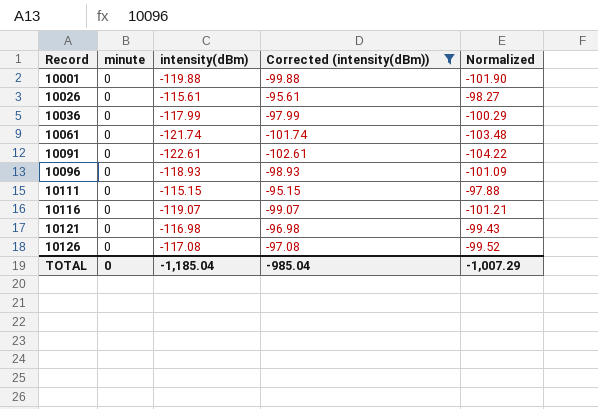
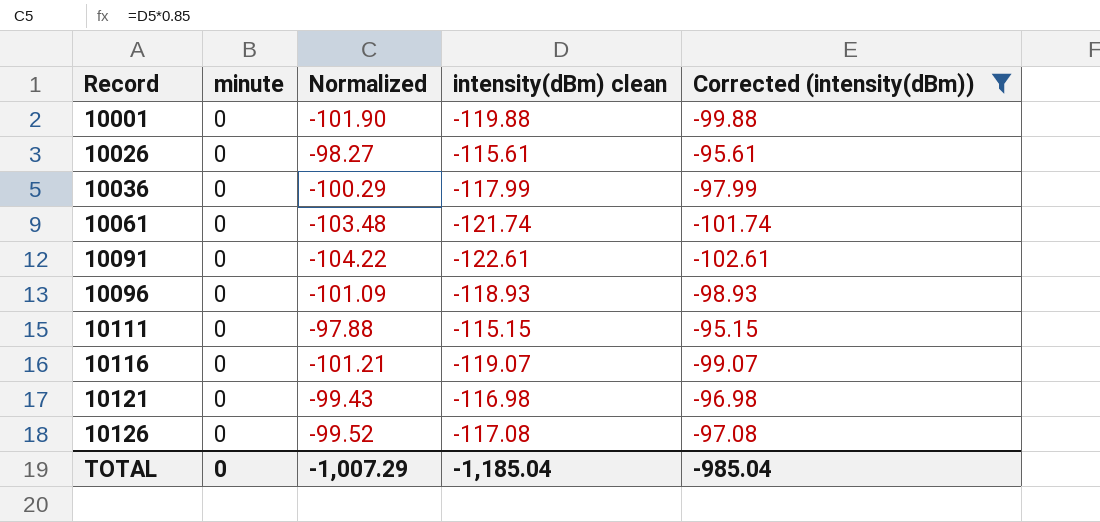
column Normalized | position: 5 -> 3
column name: intensity(dBm) -> intensity(dBm) clean

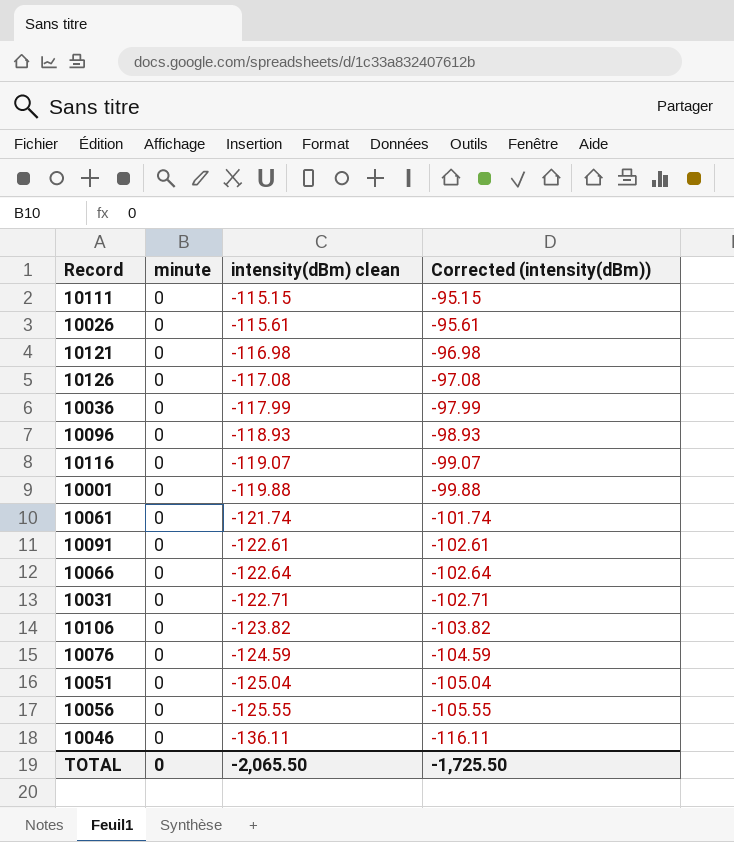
filter: Corrected (intensity(dBm)) >= -102.61 -> none
row order: Record ascending -> intensity(dBm) clean descending
column Normalized | formula: [intensity(dBm) clean] * 0.85 -> none
TOTAL | intensity(dBm) clean: -1,185.04 -> -2,065.50
TOTAL | Corrected (intensity(dBm)): -985.04 -> -1,725.50

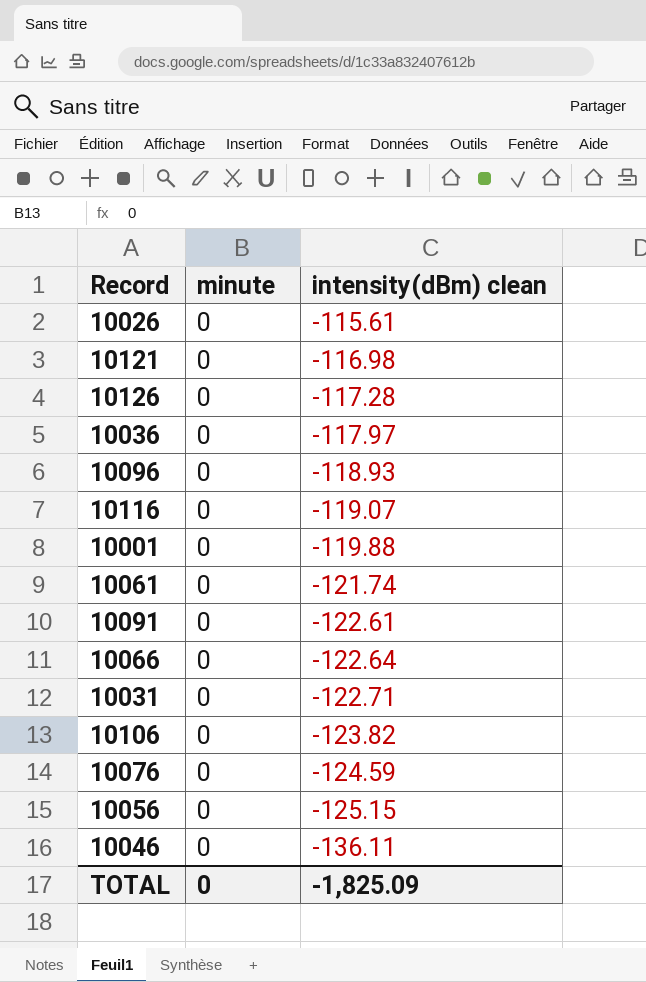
column Corrected (intensity(dBm)) | formula: [intensity(dBm) clean] + 20 -> none
row 10111: 0 | -115.15 | -95.15 -> none
row 10051: 0 | -125.04 | -105.04 -> none
10126 | intensity(dBm) clean: -117.08 -> -117.28
10036 | intensity(dBm) clean: -117.99 -> -117.97
10056 | intensity(dBm) clean: -125.55 -> -125.15
TOTAL | intensity(dBm) clean: -2,065.50 -> -1,825.09

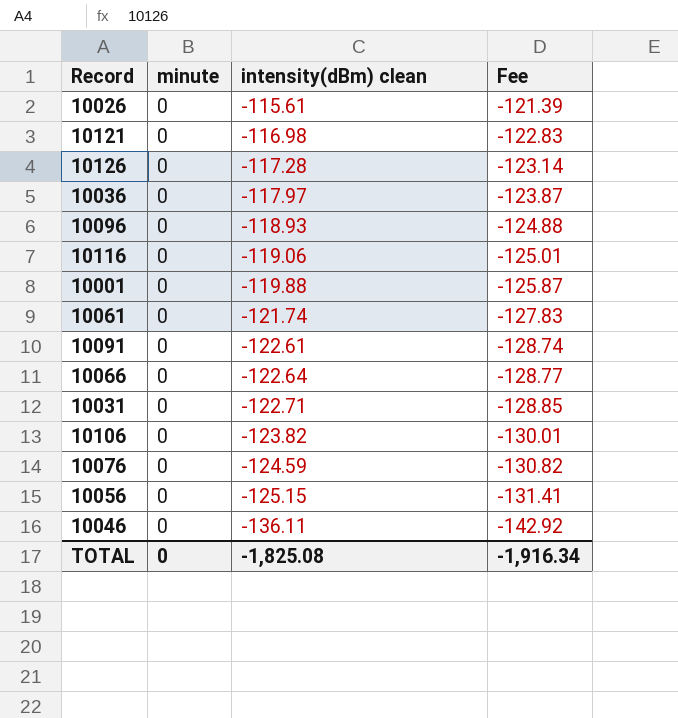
column Fee | formula: none -> [intensity(dBm) clean] * 1.05
10116 | intensity(dBm) clean: -119.07 -> -119.06
TOTAL | intensity(dBm) clean: -1,825.09 -> -1,825.08

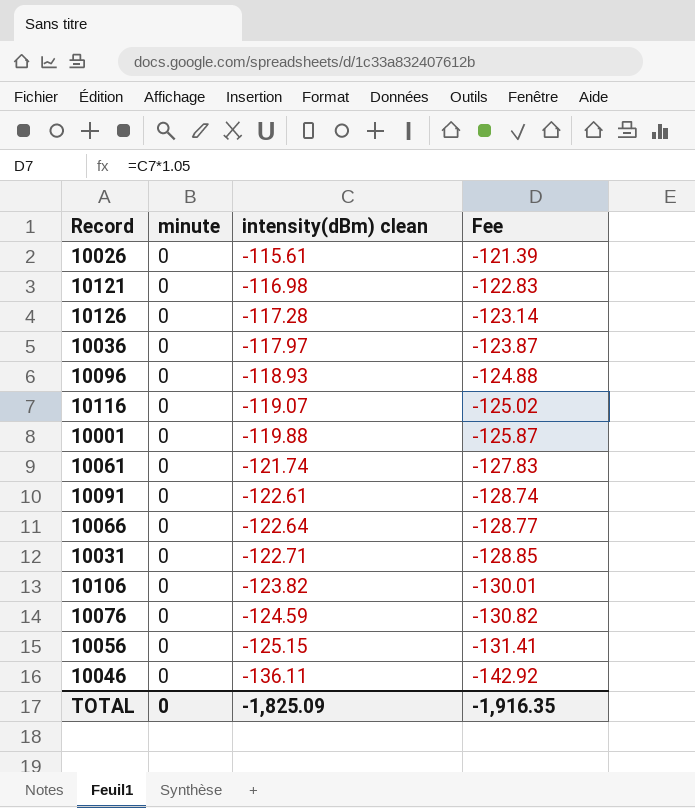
10116 | intensity(dBm) clean: -119.06 -> -119.07
10116 | Fee: -125.01 -> -125.02
TOTAL | intensity(dBm) clean: -1,825.08 -> -1,825.09
TOTAL | Fee: -1,916.34 -> -1,916.35

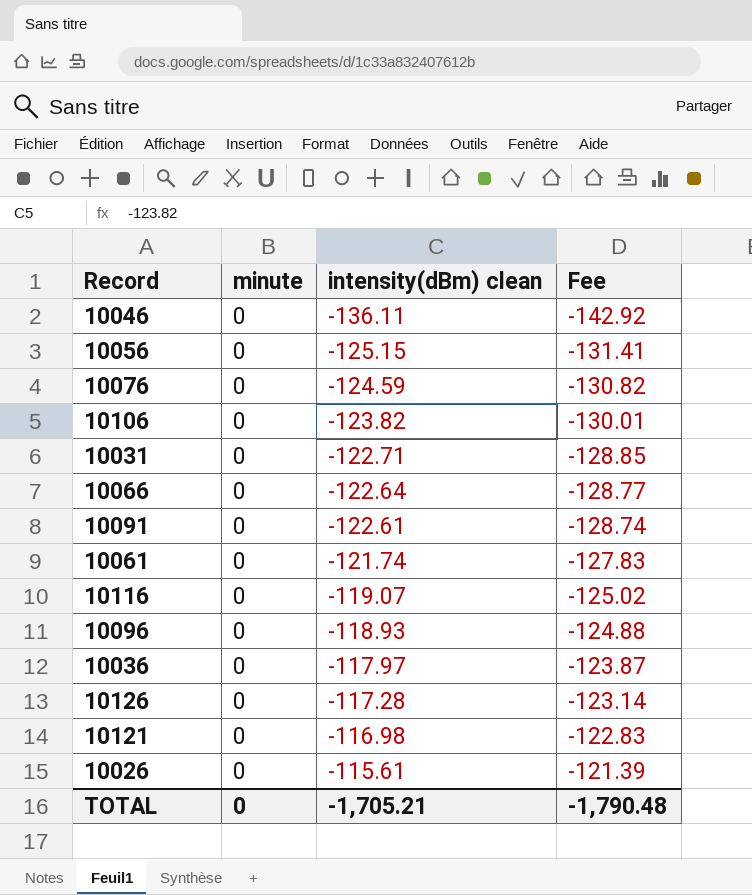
row order: intensity(dBm) clean descending -> intensity(dBm) clean ascending
row 10001: 0 | -119.88 | -125.87 -> none
TOTAL | intensity(dBm) clean: -1,825.09 -> -1,705.21
TOTAL | Fee: -1,916.35 -> -1,790.48

